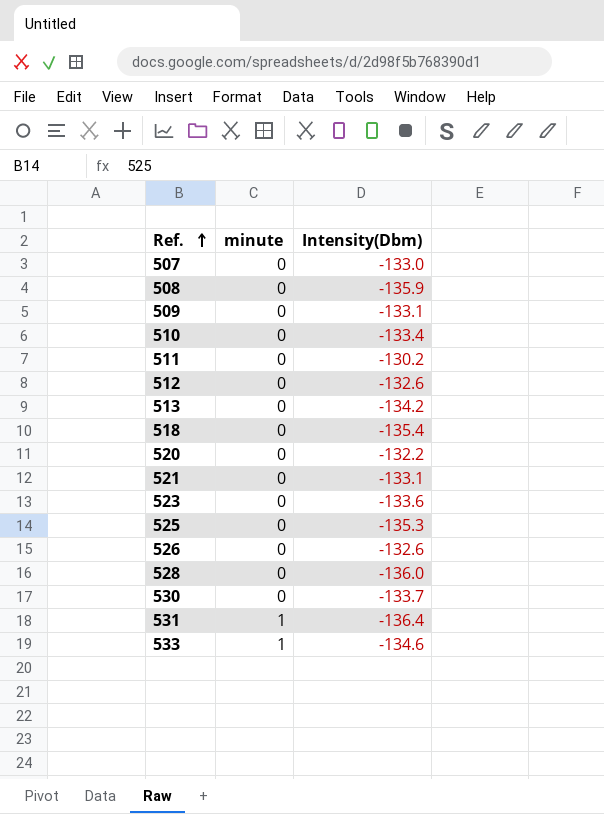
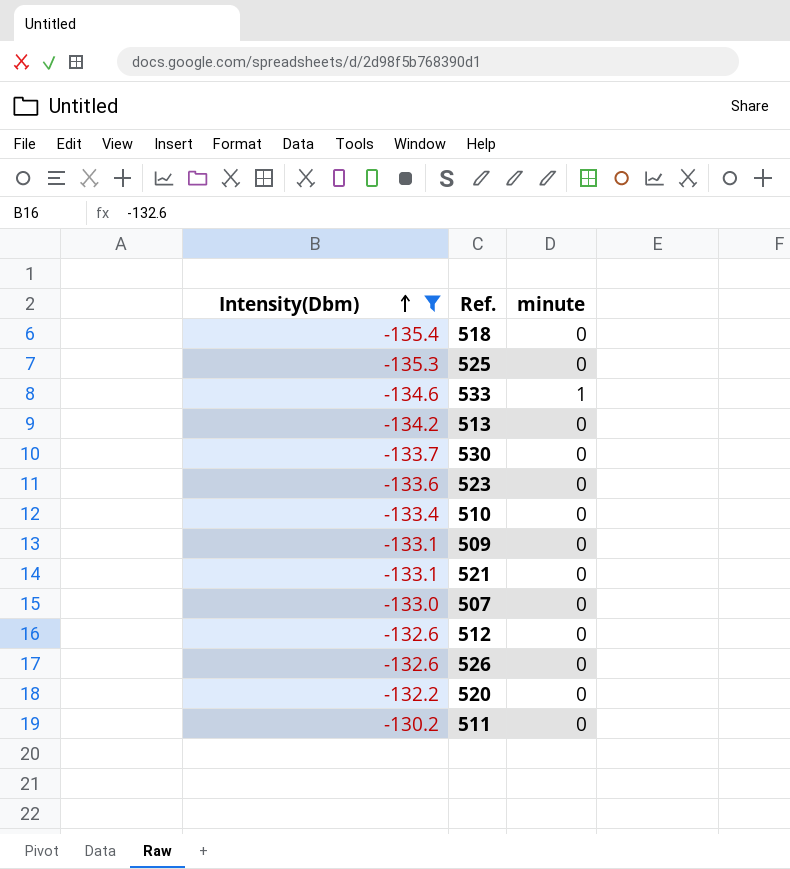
filter: none -> Intensity(Dbm) >= -135.4
row order: Ref. ascending -> Intensity(Dbm) ascending
column Intensity(Dbm) | position: 3 -> 1

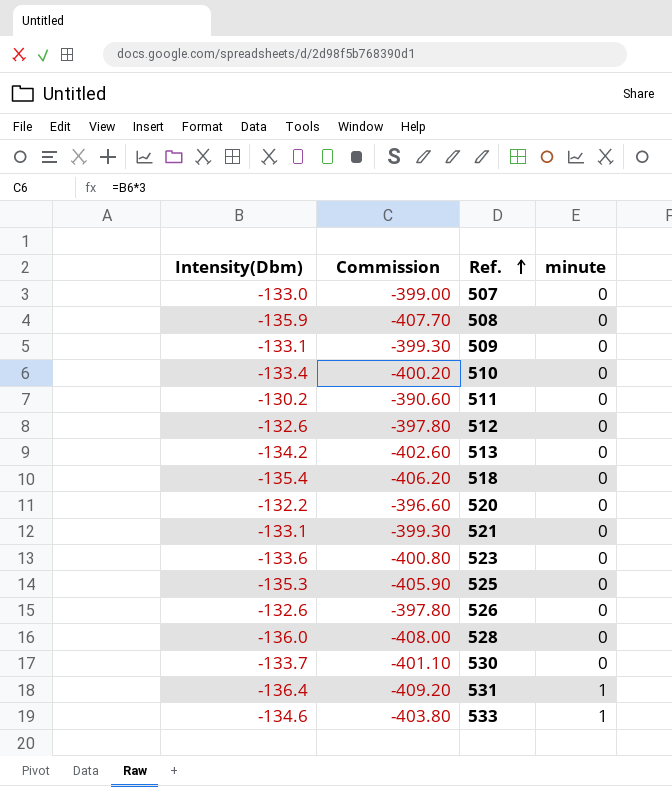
filter: Intensity(Dbm) >= -135.4 -> none
row order: Intensity(Dbm) ascending -> Ref. ascending
column Commission | formula: none -> [Intensity(Dbm)] * 3

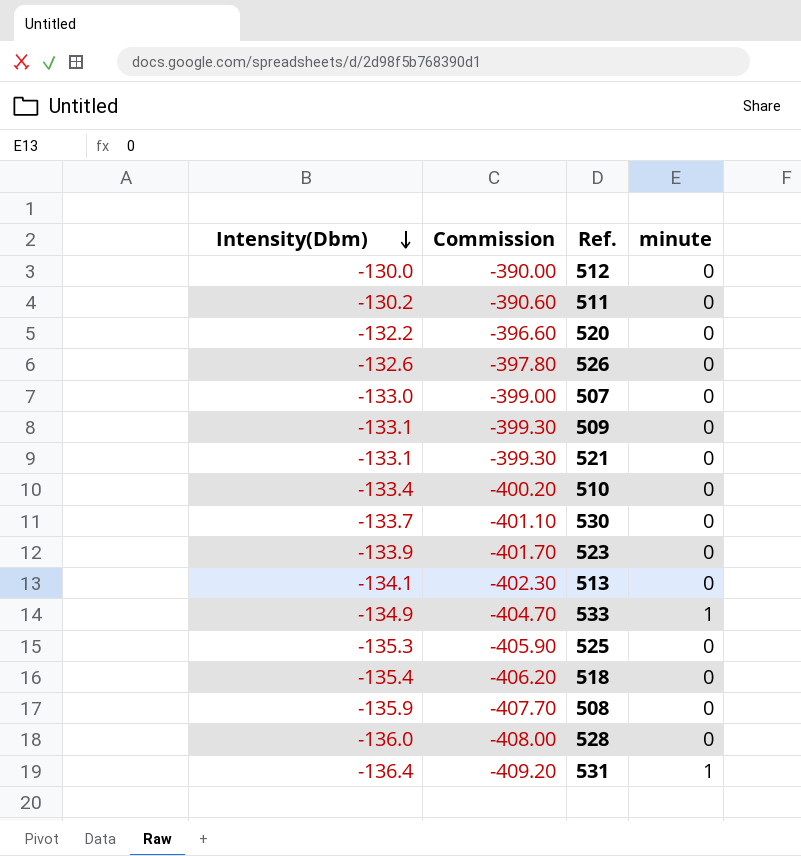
row order: Ref. ascending -> Intensity(Dbm) descending
512 | Intensity(Dbm): -132.6 -> -130.0
512 | Commission: -397.80 -> -390.00
523 | Intensity(Dbm): -133.6 -> -133.9
523 | Commission: -400.80 -> -401.70
513 | Intensity(Dbm): -134.2 -> -134.1
513 | Commission: -402.60 -> -402.30
533 | Intensity(Dbm): -134.6 -> -134.9
533 | Commission: -403.80 -> -404.70

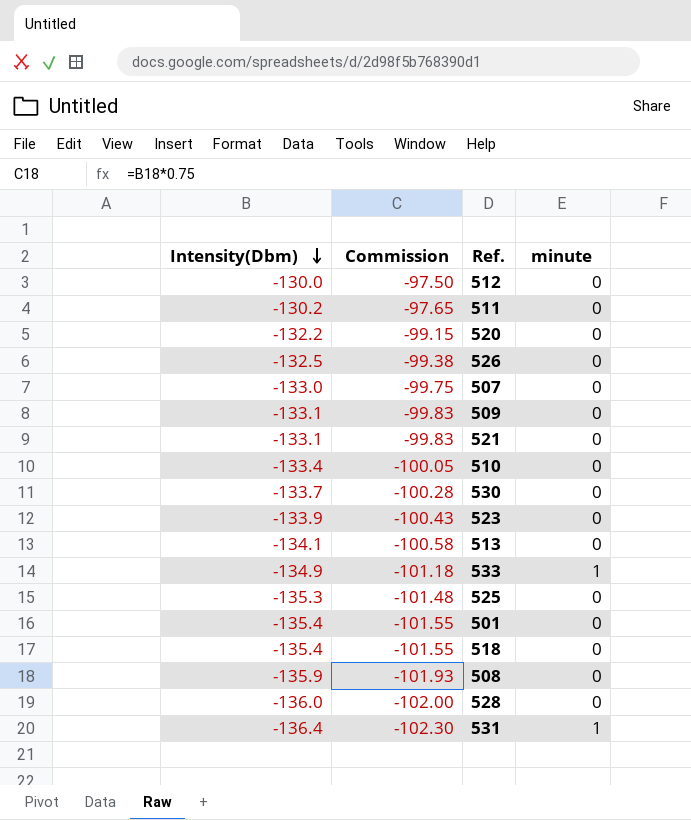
column Commission | formula: [Intensity(Dbm)] * 3 -> [Intensity(Dbm)] * 0.75
526 | Intensity(Dbm): -132.6 -> -132.5
row 501: none -> -135.4 | -101.55 | 0

